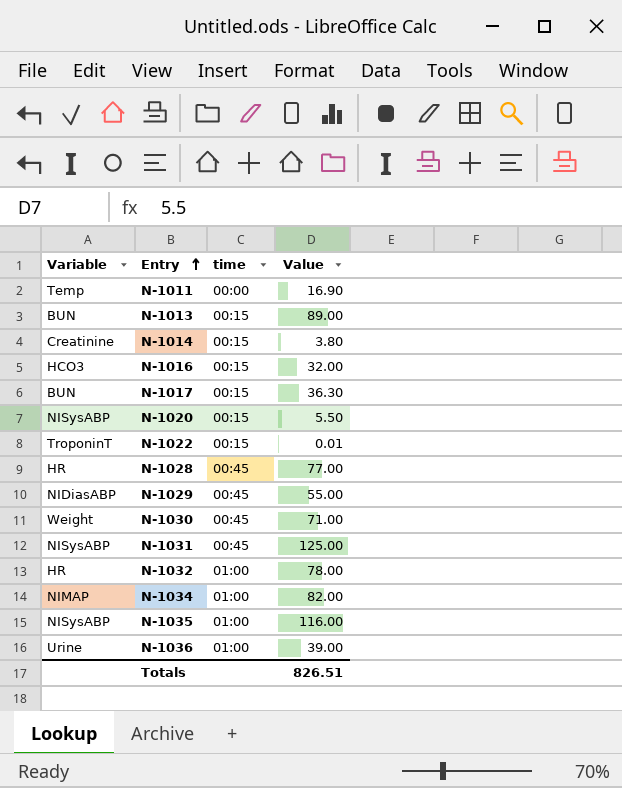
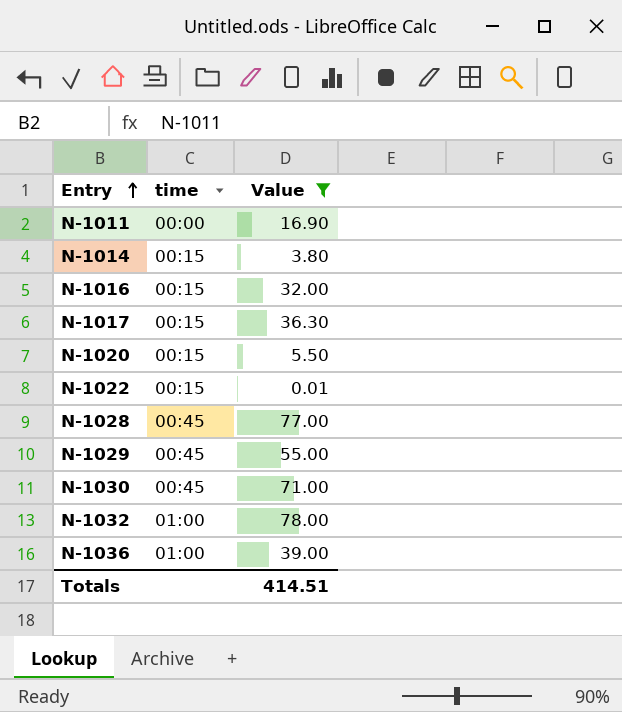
filter: none -> Value <= 78.00
column Variable | position: 1 -> none
Totals | Value: 826.51 -> 414.51

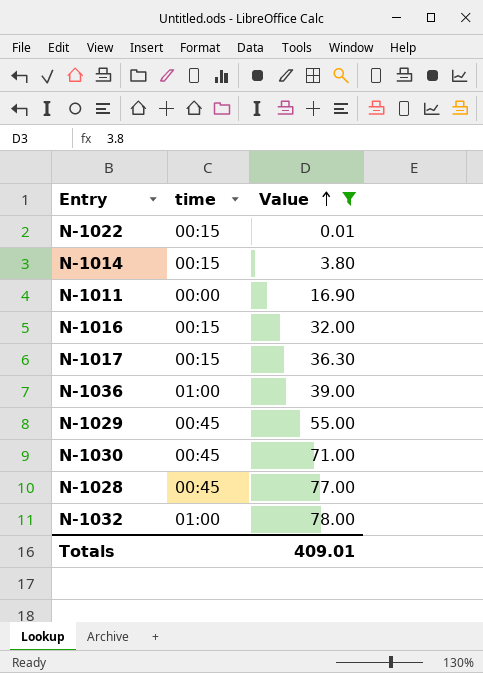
row order: Entry ascending -> Value ascending
row N-1020: 00:15 | 5.50 -> none
Totals | Value: 414.51 -> 409.01

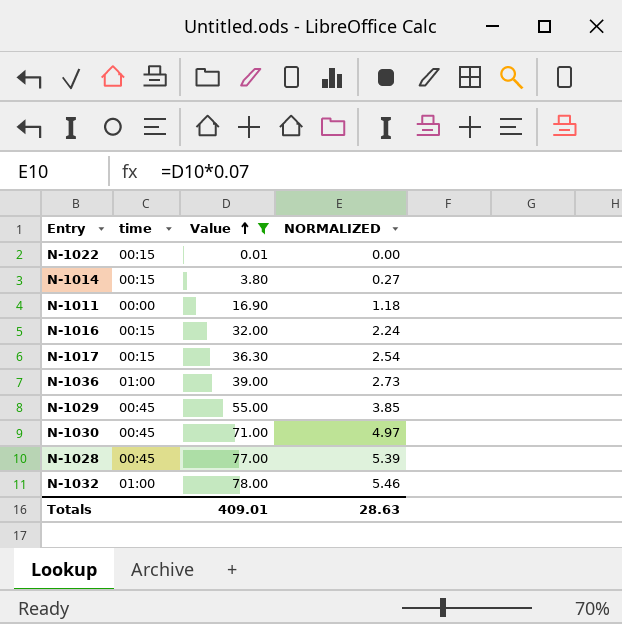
column NORMALIZED | formula: none -> [Value] * 0.07

